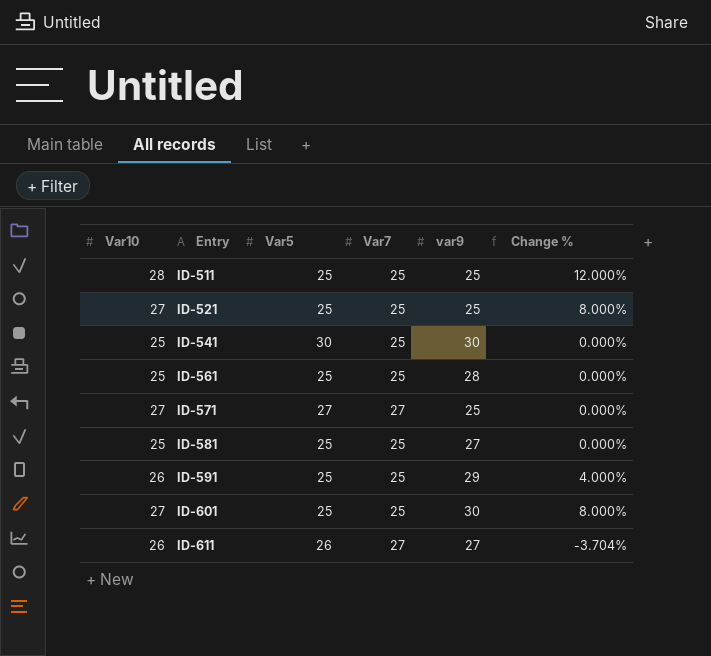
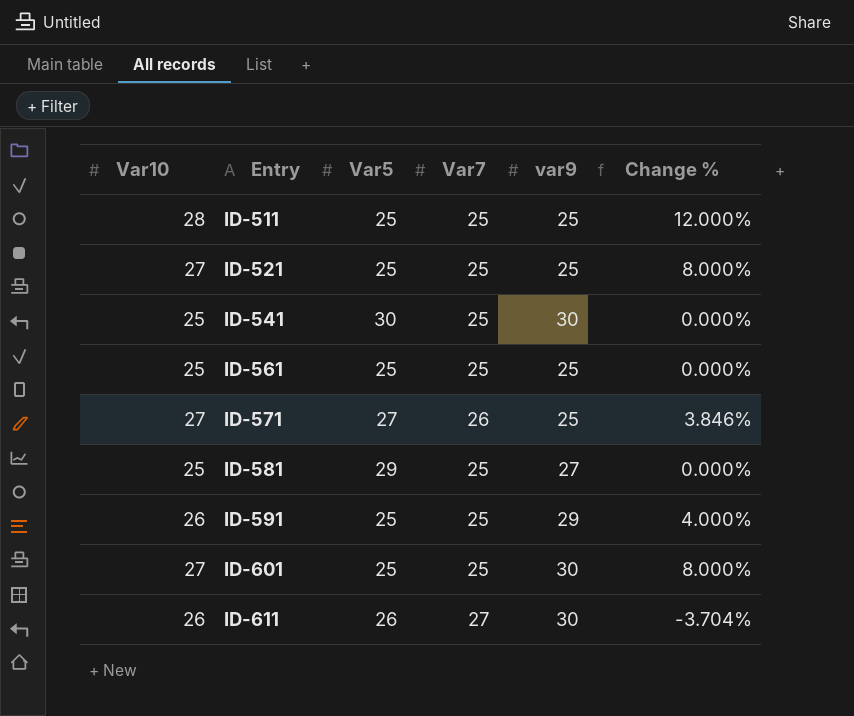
ID-561 | var9: 28 -> 25
ID-571 | Var7: 27 -> 26
ID-571 | Change %: 0.000% -> 3.846%
ID-581 | Var5: 25 -> 29
ID-611 | var9: 27 -> 30

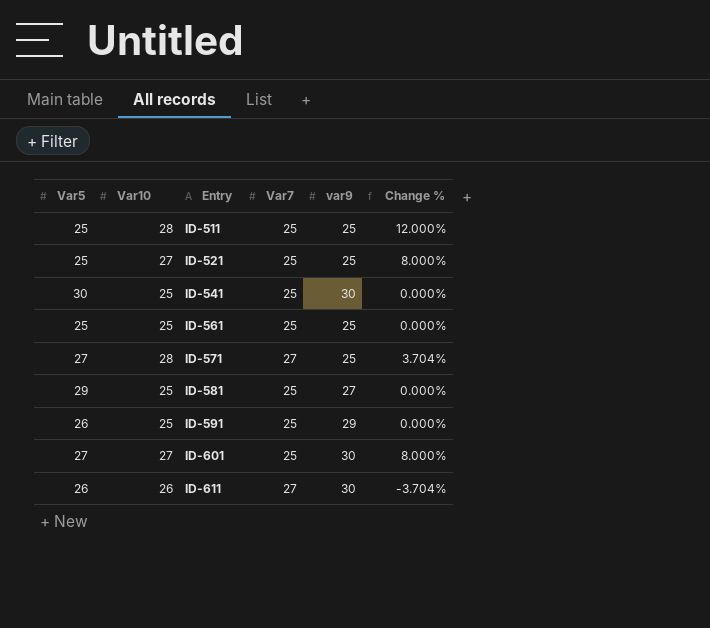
column Var5 | position: 3 -> 1
ID-571 | Var10: 27 -> 28
ID-571 | Var7: 26 -> 27
ID-571 | Change %: 3.846% -> 3.704%
ID-591 | Var5: 25 -> 26
ID-591 | Var10: 26 -> 25
ID-591 | Change %: 4.000% -> 0.000%
ID-601 | Var5: 25 -> 27

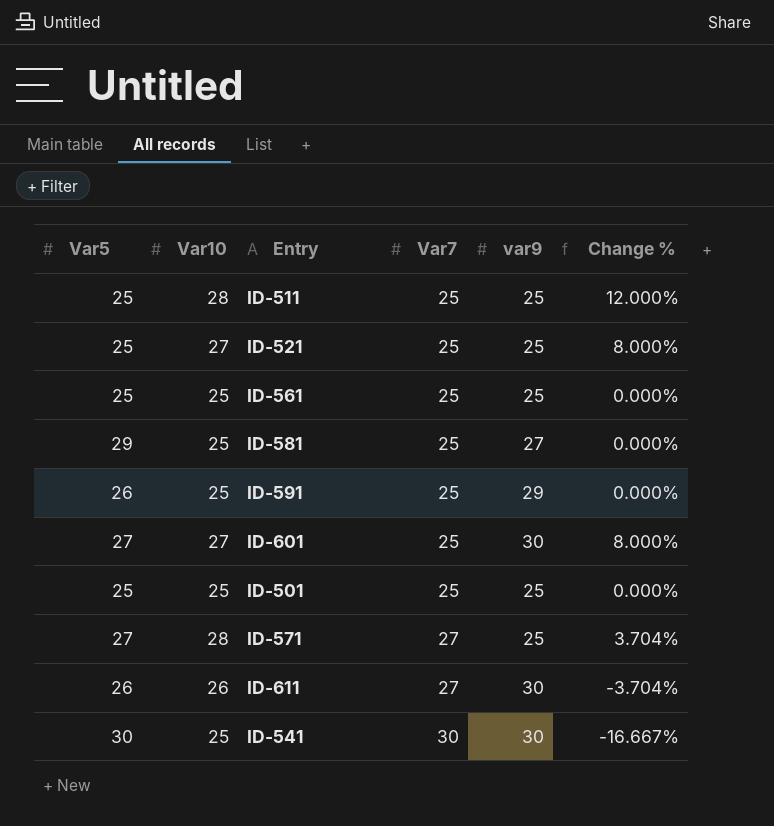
row order: Entry ascending -> Var7 ascending
row ID-501: none -> 25 | 25 | 25 | 25 | 0.000%
ID-541 | Var7: 25 -> 30
ID-541 | Change %: 0.000% -> -16.667%

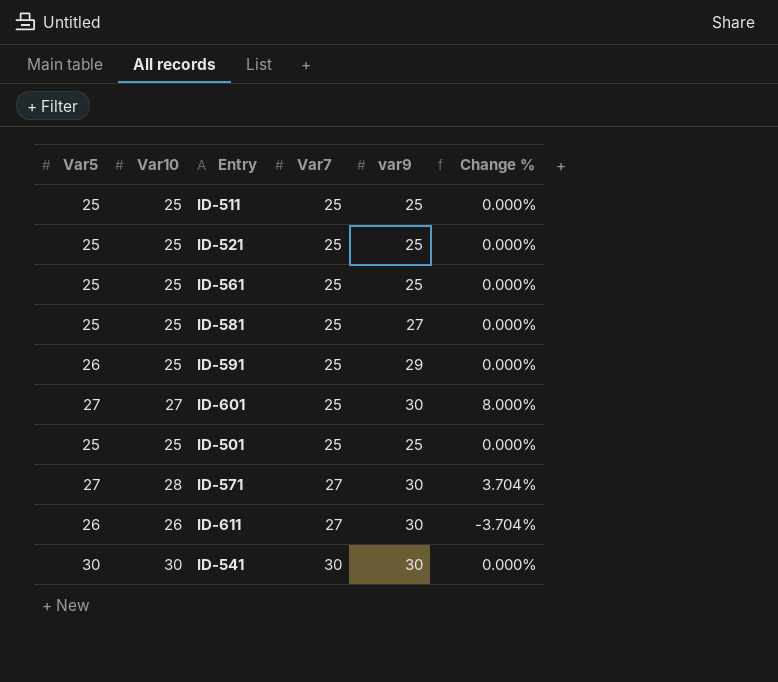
ID-511 | Var10: 28 -> 25
ID-511 | Change %: 12.000% -> 0.000%
ID-521 | Var10: 27 -> 25
ID-521 | Change %: 8.000% -> 0.000%
ID-581 | Var5: 29 -> 25
ID-571 | var9: 25 -> 30
ID-541 | Var10: 25 -> 30
ID-541 | Change %: -16.667% -> 0.000%

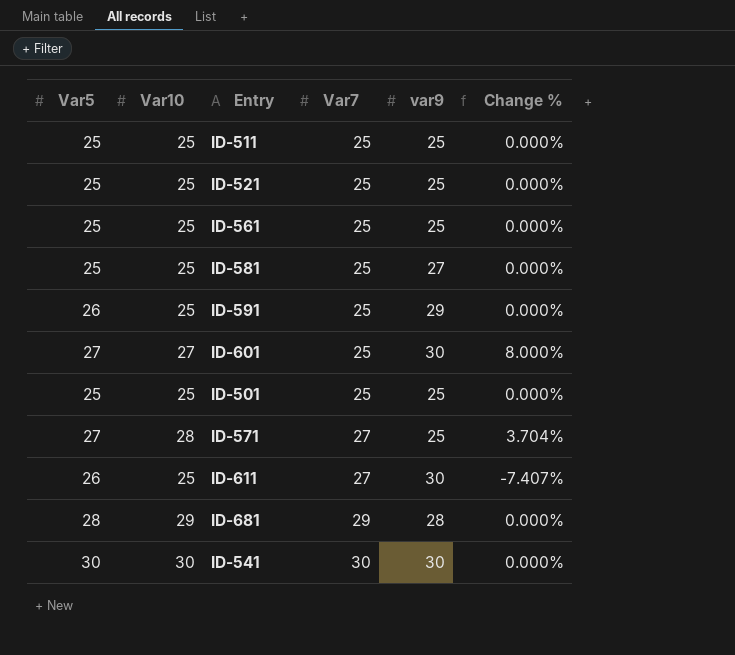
ID-571 | var9: 30 -> 25
ID-611 | Var10: 26 -> 25
ID-611 | Change %: -3.704% -> -7.407%
row ID-681: none -> 28 | 29 | 29 | 28 | 0.000%

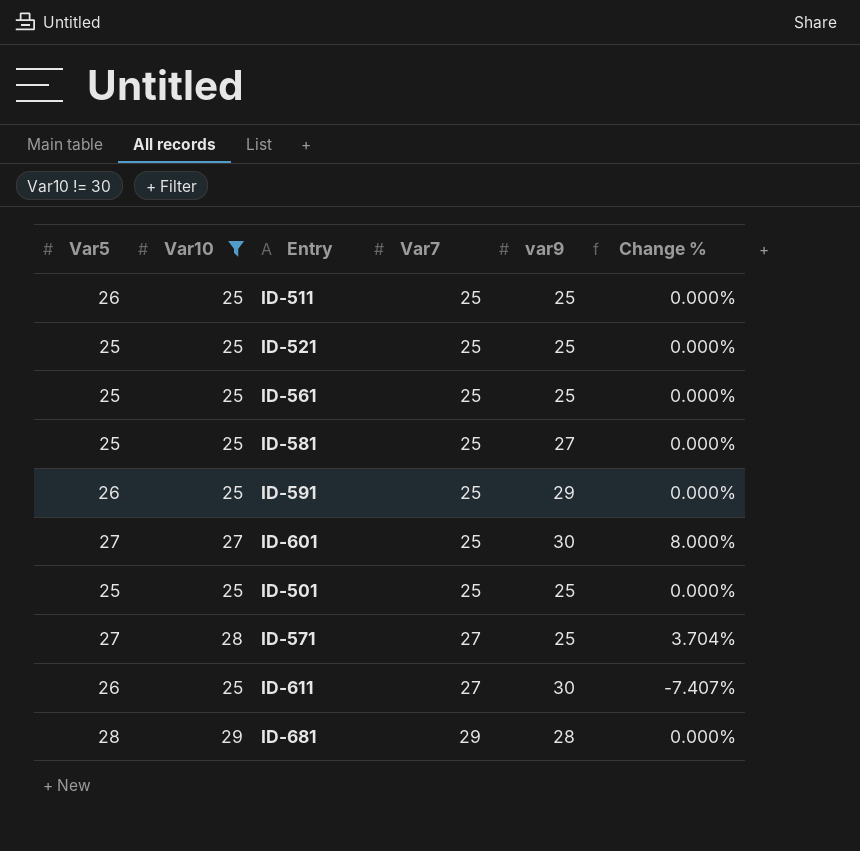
filter: none -> Var10 != 30
ID-511 | Var5: 25 -> 26

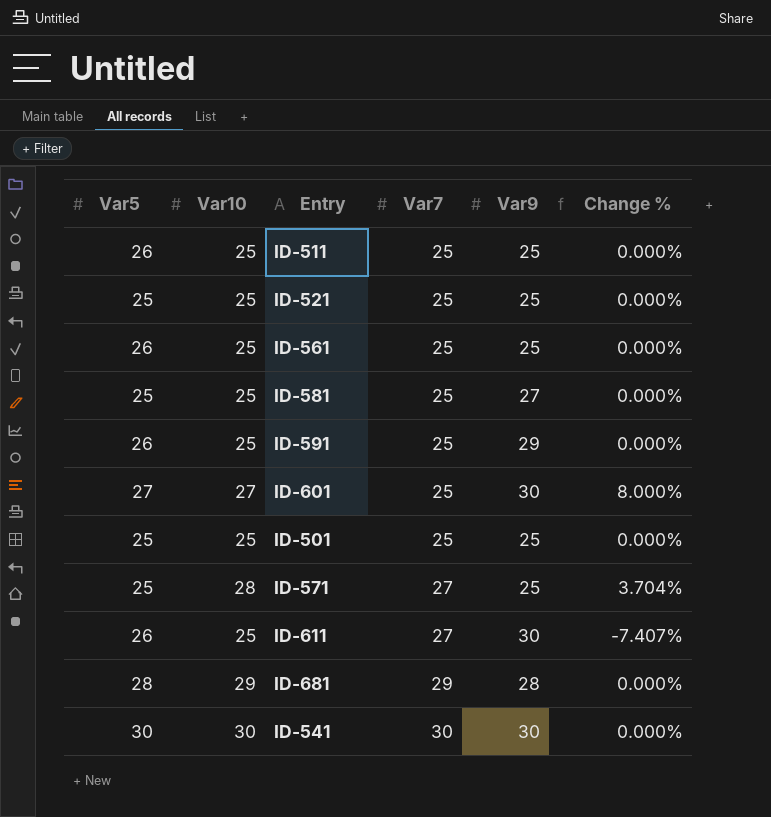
filter: Var10 != 30 -> none
column name: var9 -> Var9
ID-561 | Var5: 25 -> 26
ID-571 | Var5: 27 -> 25

